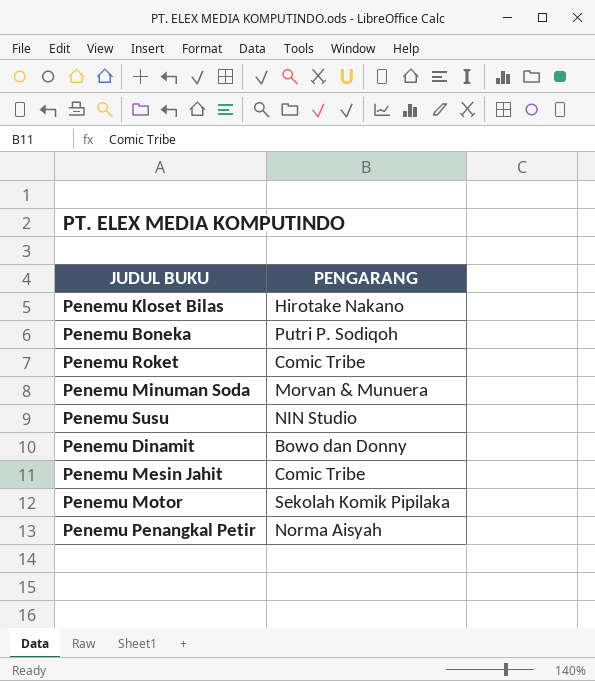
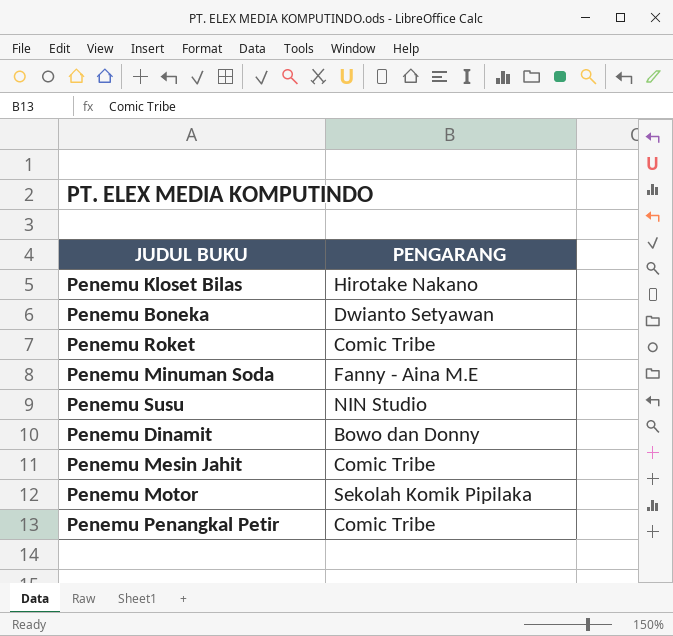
Penemu Boneka | PENGARANG: Putri P. Sodiqoh -> Dwianto Setyawan
Penemu Minuman Soda | PENGARANG: Morvan & Munuera -> Fanny - Aina M.E
Penemu Penangkal Petir | PENGARANG: Norma Aisyah -> Comic Tribe

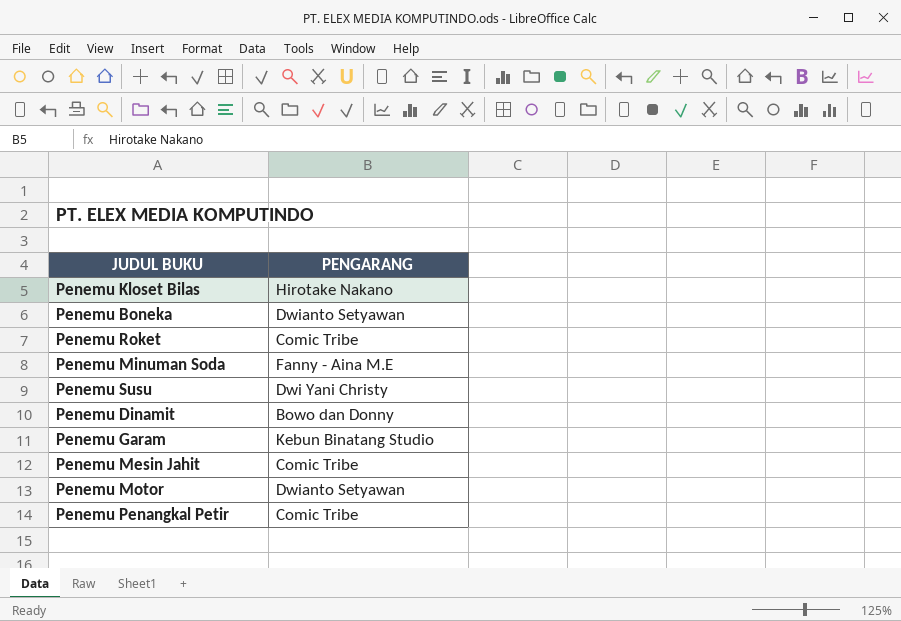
Penemu Susu | PENGARANG: NIN Studio -> Dwi Yani Christy
row Penemu Garam: none -> Kebun Binatang Studio
Penemu Motor | PENGARANG: Sekolah Komik Pipilaka -> Dwianto Setyawan

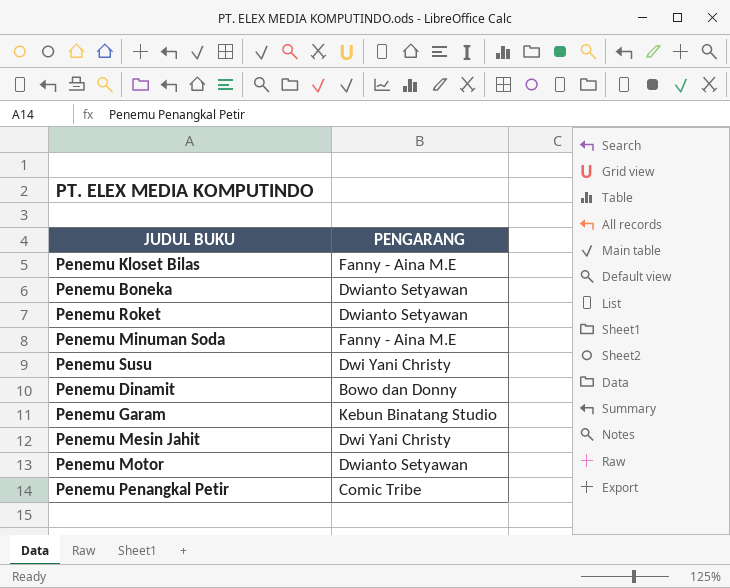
Penemu Kloset Bilas | PENGARANG: Hirotake Nakano -> Fanny - Aina M.E
Penemu Roket | PENGARANG: Comic Tribe -> Dwianto Setyawan
Penemu Mesin Jahit | PENGARANG: Comic Tribe -> Dwi Yani Christy

